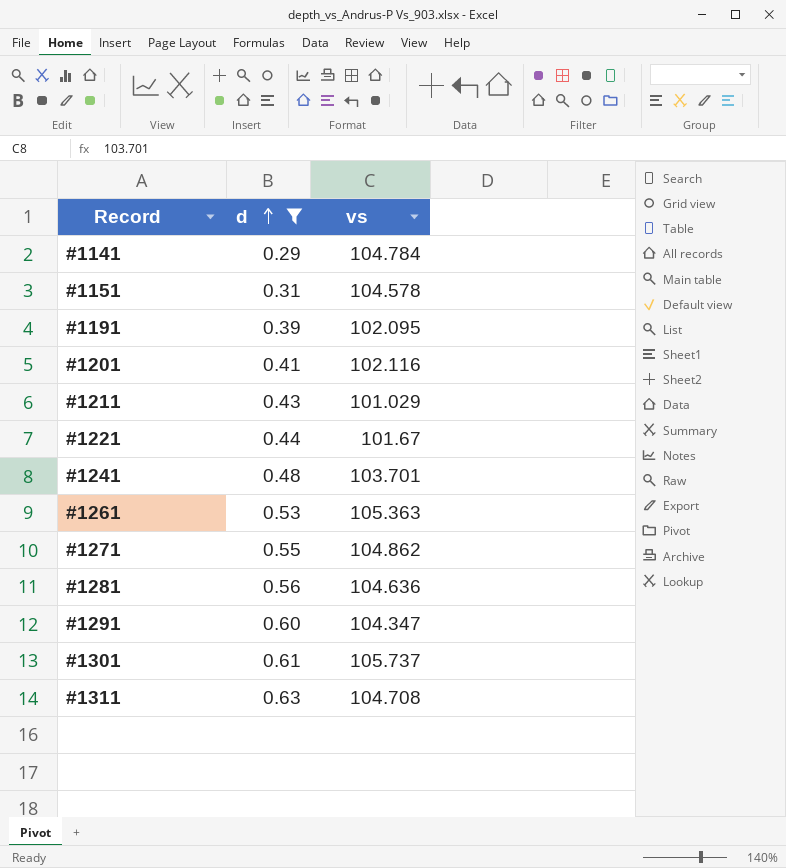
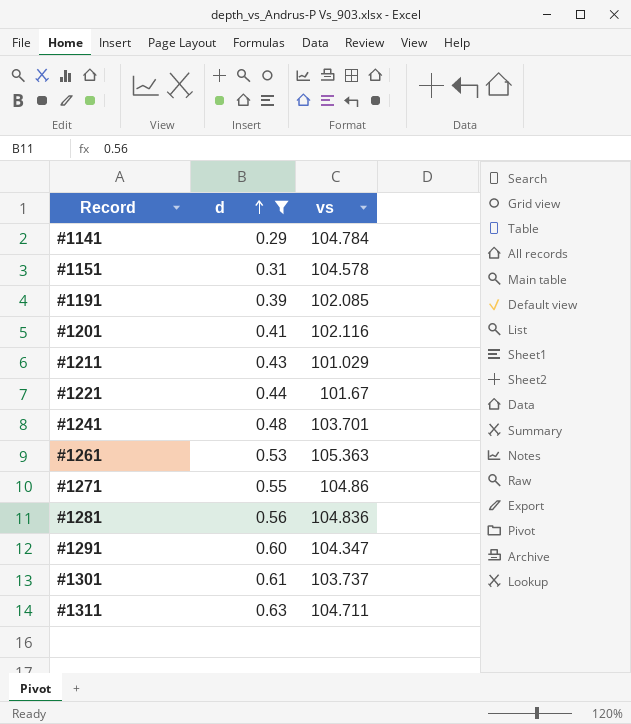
#1191 | vs: 102.095 -> 102.085
#1271 | vs: 104.862 -> 104.86
#1281 | vs: 104.636 -> 104.836
#1301 | vs: 105.737 -> 103.737
#1311 | vs: 104.708 -> 104.711

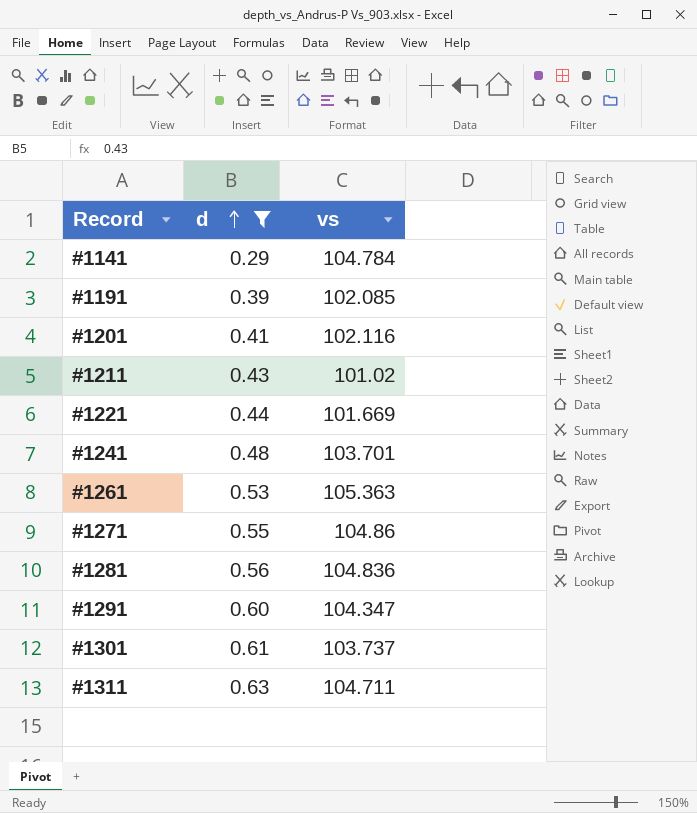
row #1151: 0.31 | 104.578 -> none
#1211 | vs: 101.029 -> 101.02
#1221 | vs: 101.67 -> 101.669

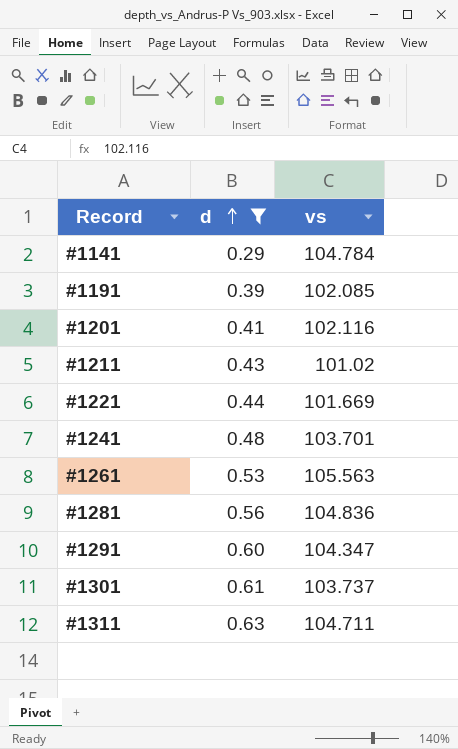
row #1271: 0.55 | 104.86 -> none
#1261 | vs: 105.363 -> 105.563

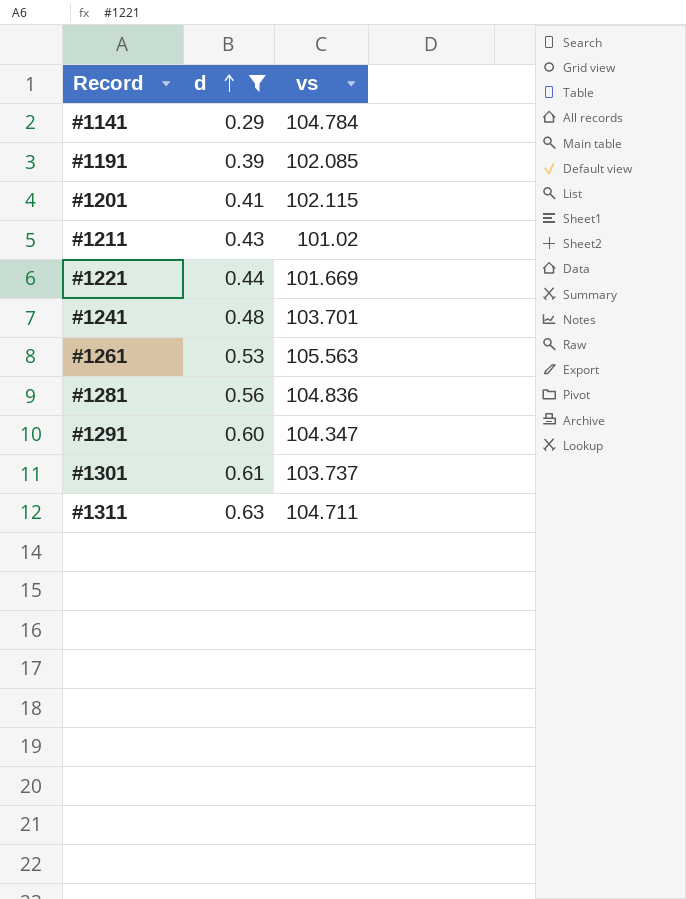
#1201 | vs: 102.116 -> 102.115

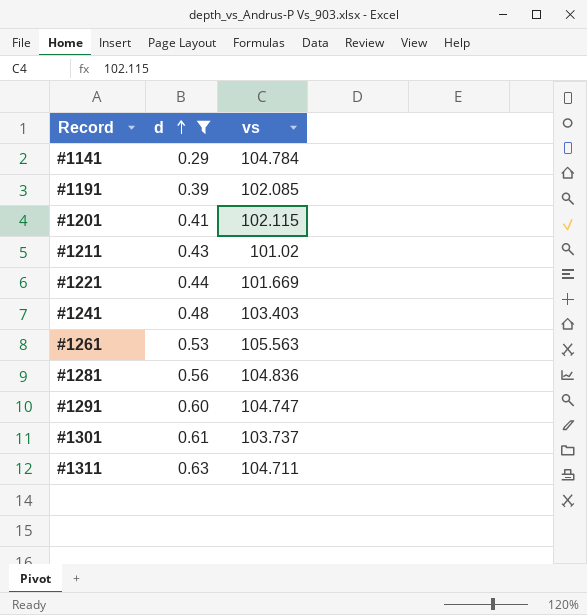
#1241 | vs: 103.701 -> 103.403
#1291 | vs: 104.347 -> 104.747

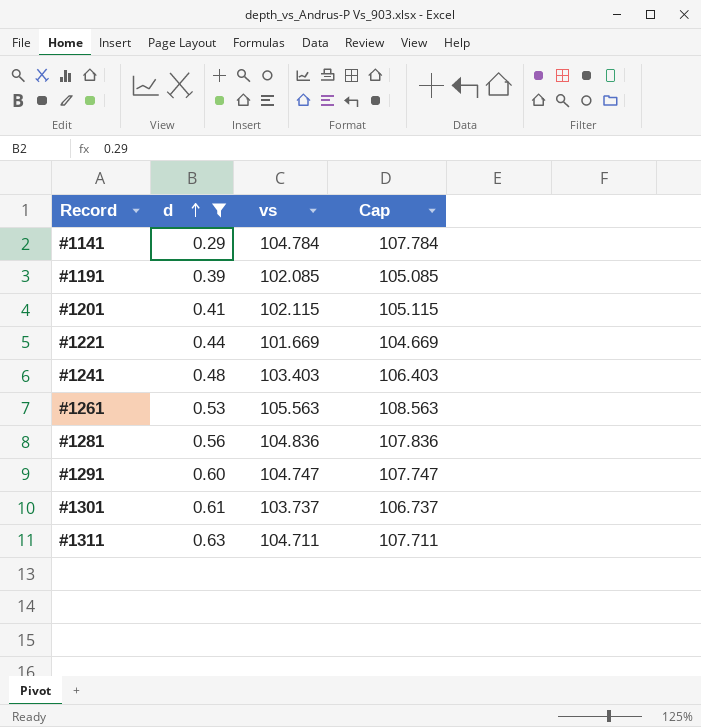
column Cap | formula: none -> [vs] + 3
row #1211: 0.43 | 101.02 -> none

